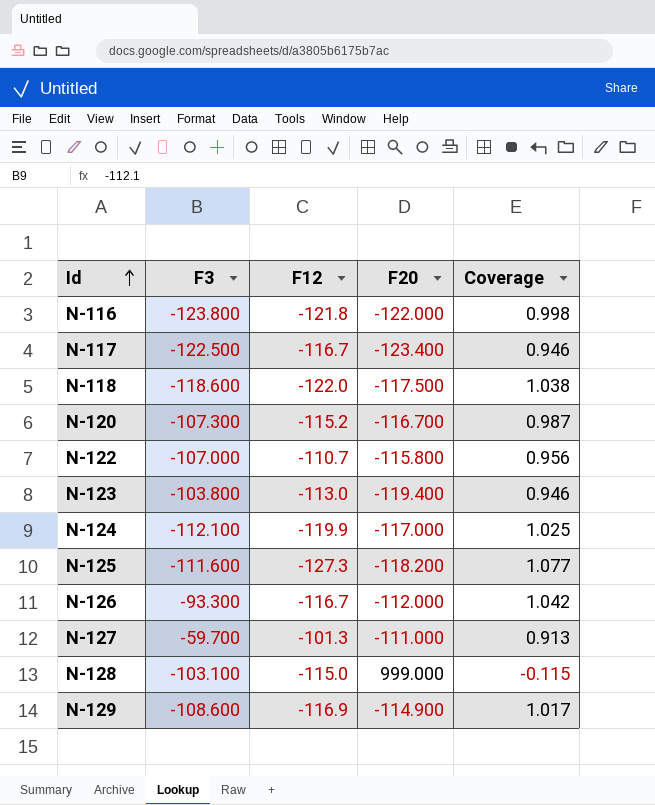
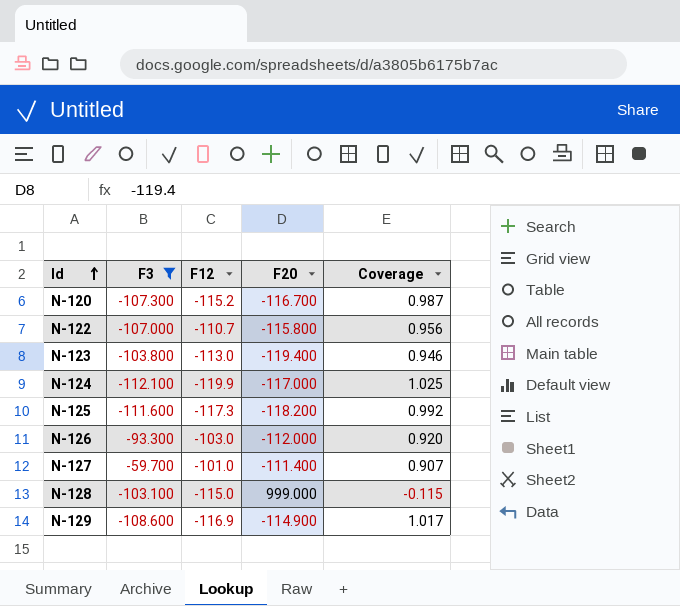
filter: none -> F3 >= -112.100
N-125 | F12: -127.3 -> -117.3
N-125 | Coverage: 1.077 -> 0.992
N-126 | F12: -116.7 -> -103.0
N-126 | Coverage: 1.042 -> 0.920
N-127 | F12: -101.3 -> -101.0
N-127 | F20: -111.000 -> -111.400
N-127 | Coverage: 0.913 -> 0.907

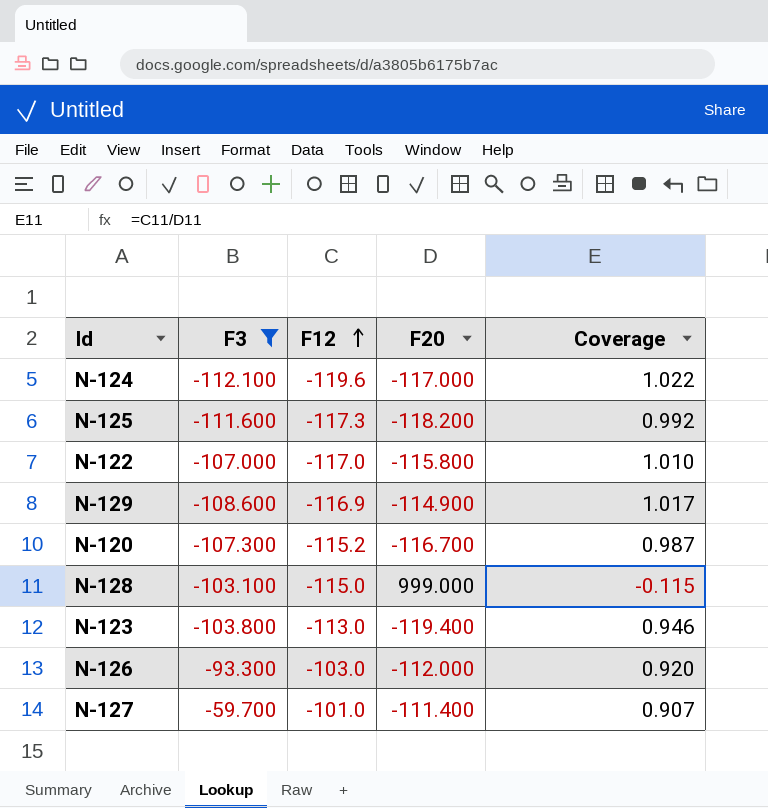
row order: Id ascending -> F12 ascending
N-124 | F12: -119.9 -> -119.6
N-124 | Coverage: 1.025 -> 1.022
N-122 | F12: -110.7 -> -117.0
N-122 | Coverage: 0.956 -> 1.010

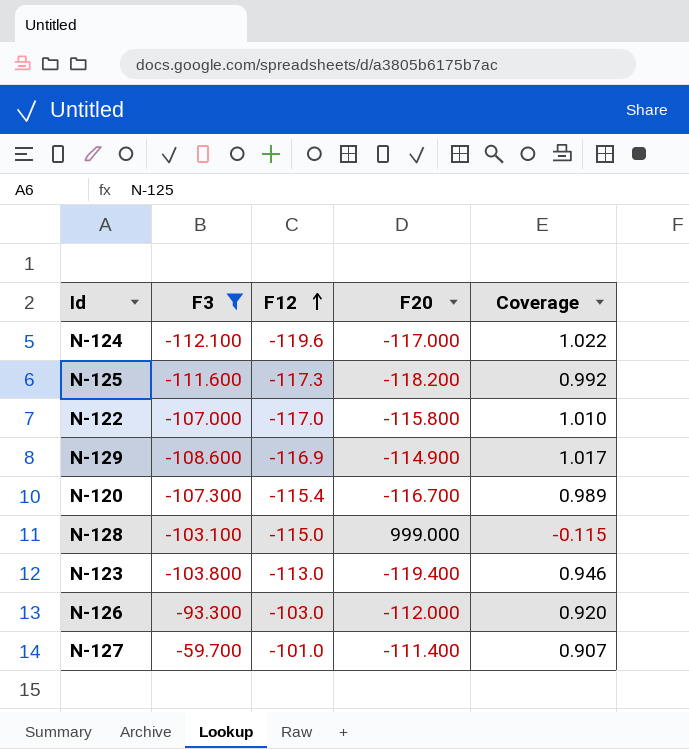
N-120 | F12: -115.2 -> -115.4
N-120 | Coverage: 0.987 -> 0.989

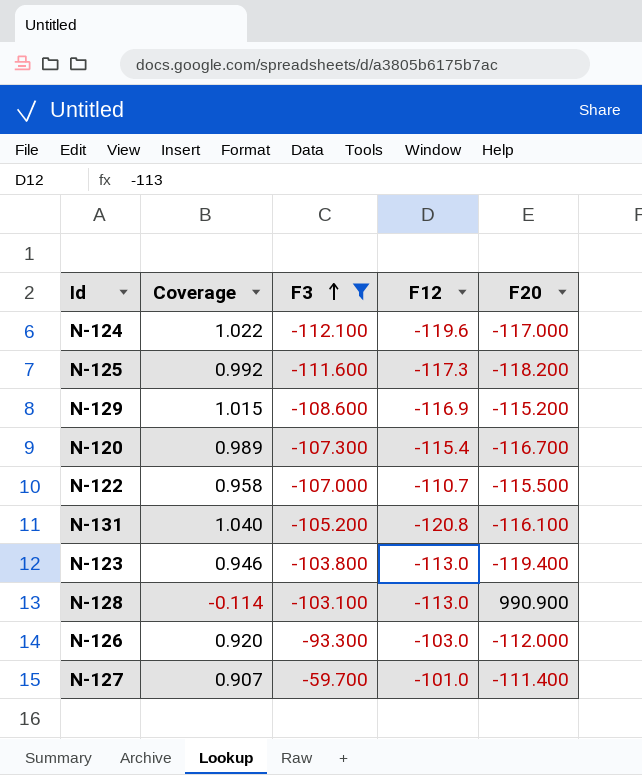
row order: F12 ascending -> F3 ascending
column Coverage | position: 5 -> 2
N-129 | Coverage: 1.017 -> 1.015
N-129 | F20: -114.900 -> -115.200
N-122 | Coverage: 1.010 -> 0.958
N-122 | F12: -117.0 -> -110.7
N-122 | F20: -115.800 -> -115.500
row N-131: none -> 1.040 | -105.200 | -120.8 | -116.100
N-128 | Coverage: -0.115 -> -0.114
N-128 | F12: -115.0 -> -113.0
N-128 | F20: 999.000 -> 990.900

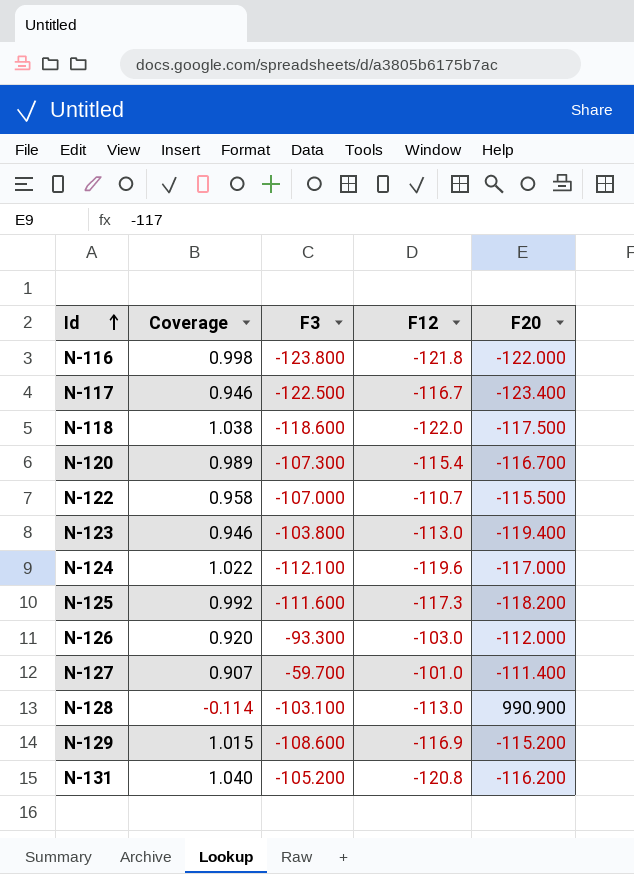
filter: F3 >= -112.100 -> none
row order: F3 ascending -> Id ascending
N-131 | F20: -116.100 -> -116.200

